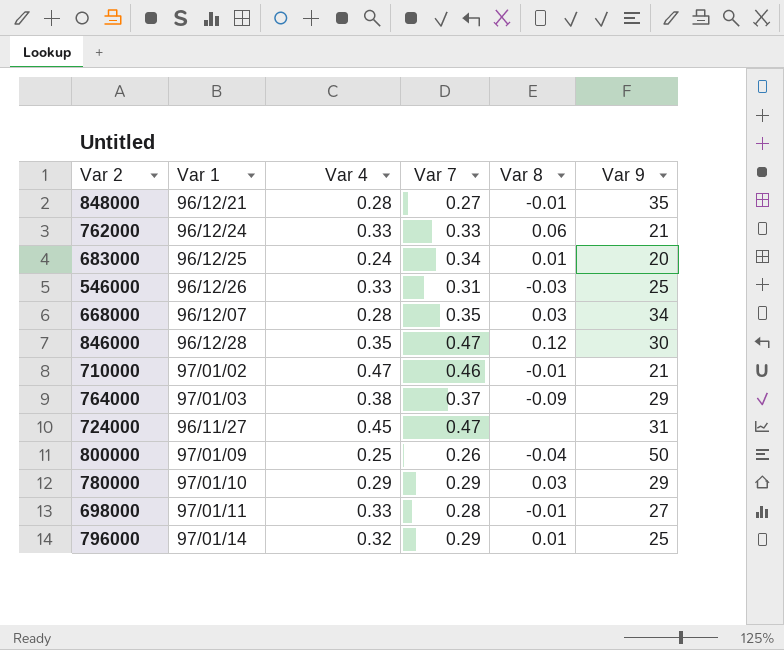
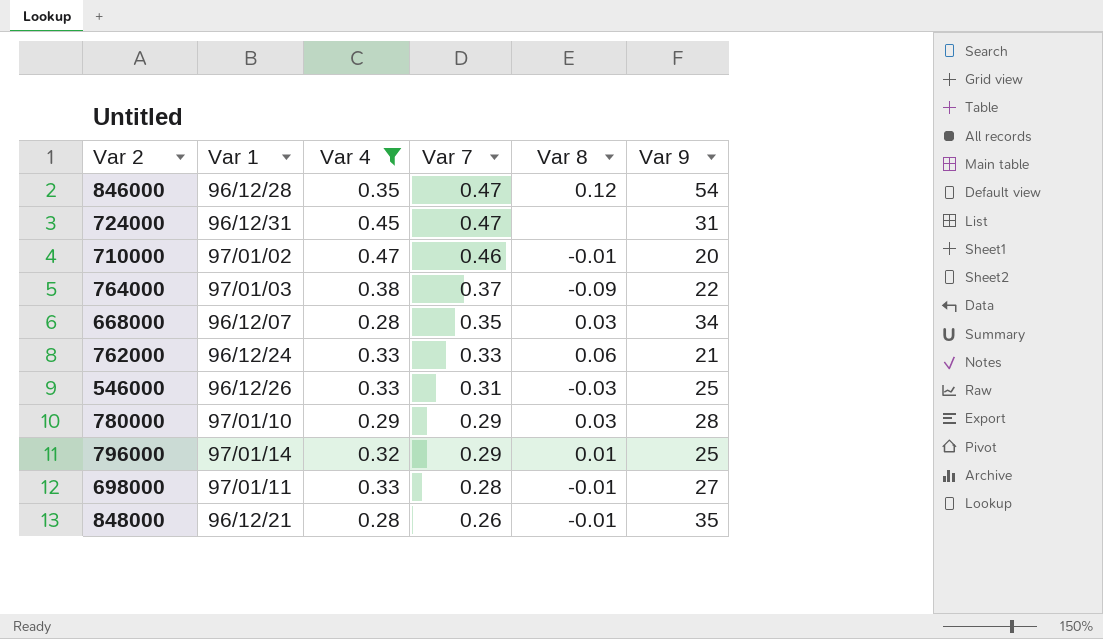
filter: none -> Var 4 >= 0.28
row order: none -> Var 7 descending
846000 | Var 9: 30 -> 54
724000 | Var 1: 96/11/27 -> 96/12/31
710000 | Var 9: 21 -> 20
764000 | Var 9: 29 -> 22
780000 | Var 9: 29 -> 28
848000 | Var 7: 0.27 -> 0.26

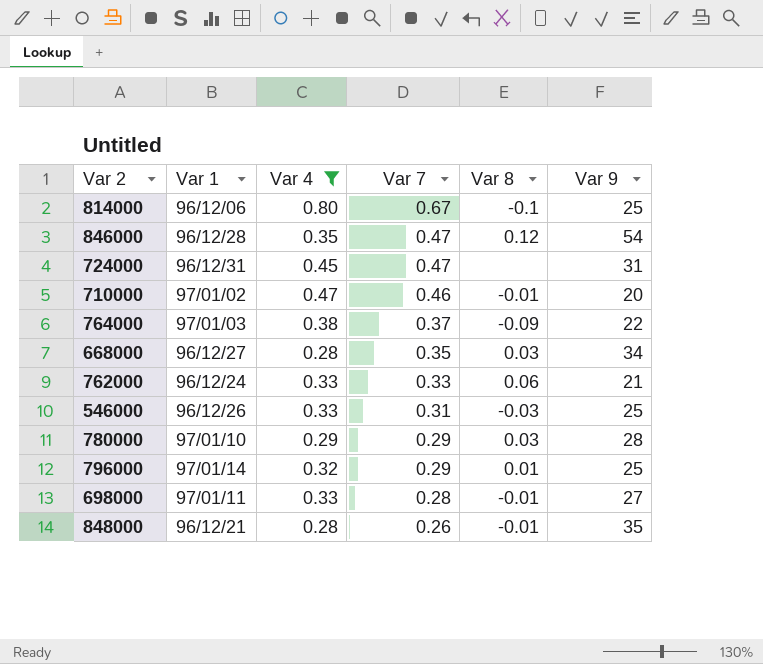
row 814000: none -> 96/12/06 | 0.80 | 0.67 | -0.1 | 25
668000 | Var 1: 96/12/07 -> 96/12/27

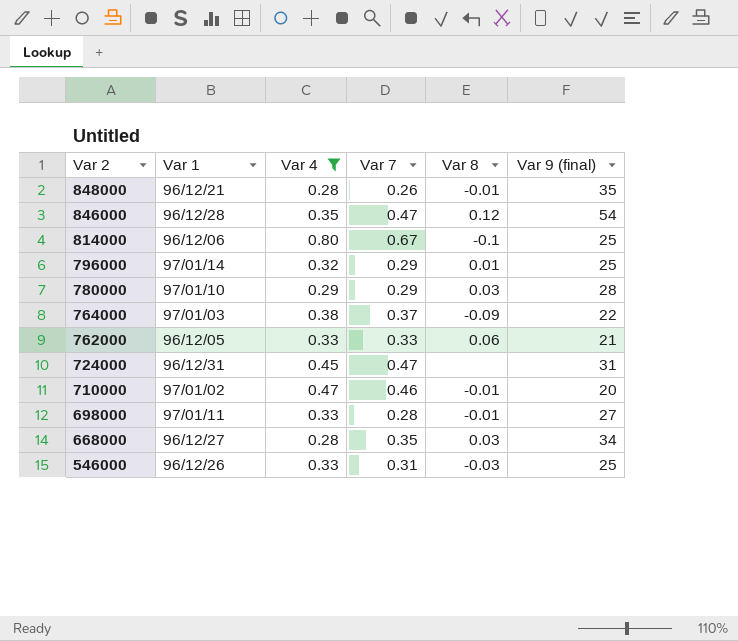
row order: Var 7 descending -> Var 2 descending
column name: Var 9 -> Var 9 (final)
762000 | Var 1: 96/12/24 -> 96/12/05

